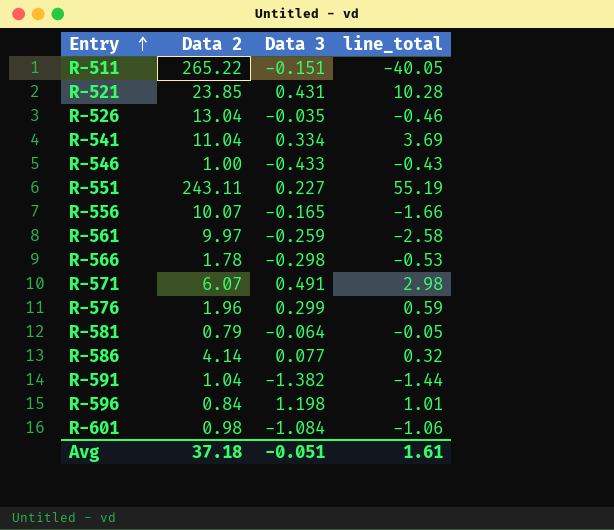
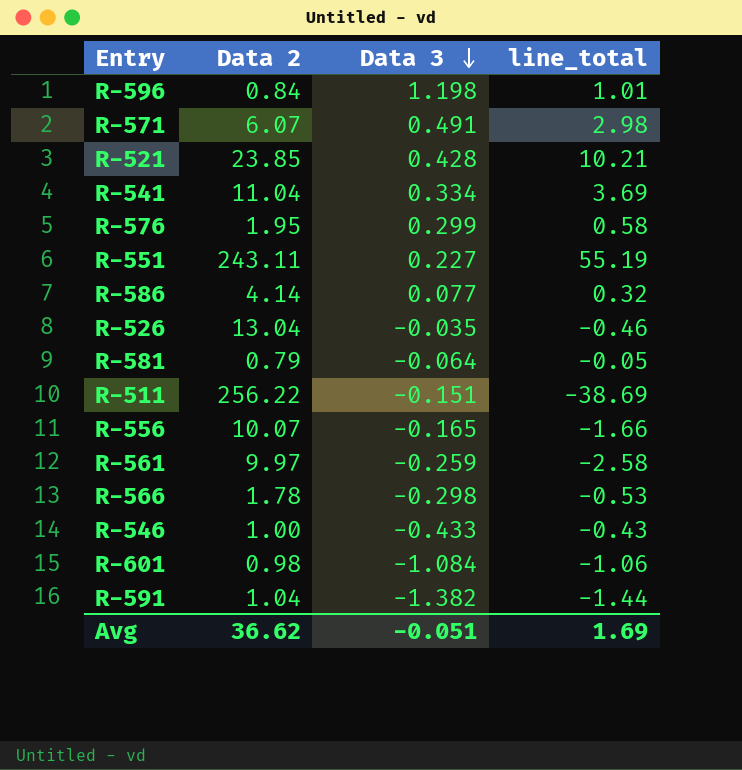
row order: Entry ascending -> Data 3 descending
R-521 | Data 3: 0.431 -> 0.428
R-521 | line_total: 10.28 -> 10.21
R-576 | Data 2: 1.96 -> 1.95
R-576 | line_total: 0.59 -> 0.58
R-511 | Data 2: 265.22 -> 256.22
R-511 | line_total: -40.05 -> -38.69
Avg | Data 2: 37.18 -> 36.62
Avg | line_total: 1.61 -> 1.69

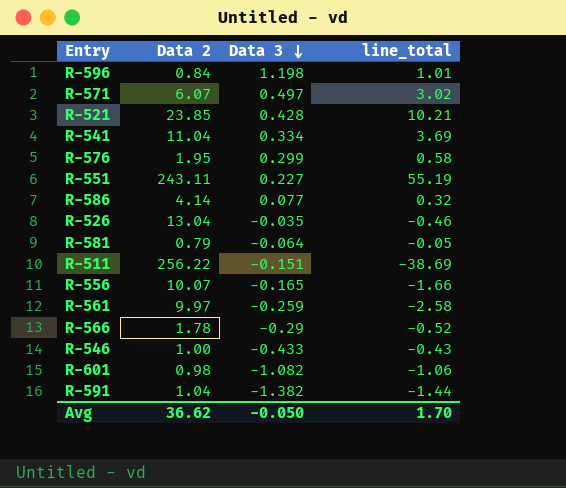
R-571 | Data 3: 0.491 -> 0.497
R-571 | line_total: 2.98 -> 3.02
R-566 | Data 3: -0.298 -> -0.29
R-566 | line_total: -0.53 -> -0.52
R-601 | Data 3: -1.084 -> -1.082
Avg | Data 3: -0.051 -> -0.050
Avg | line_total: 1.69 -> 1.70

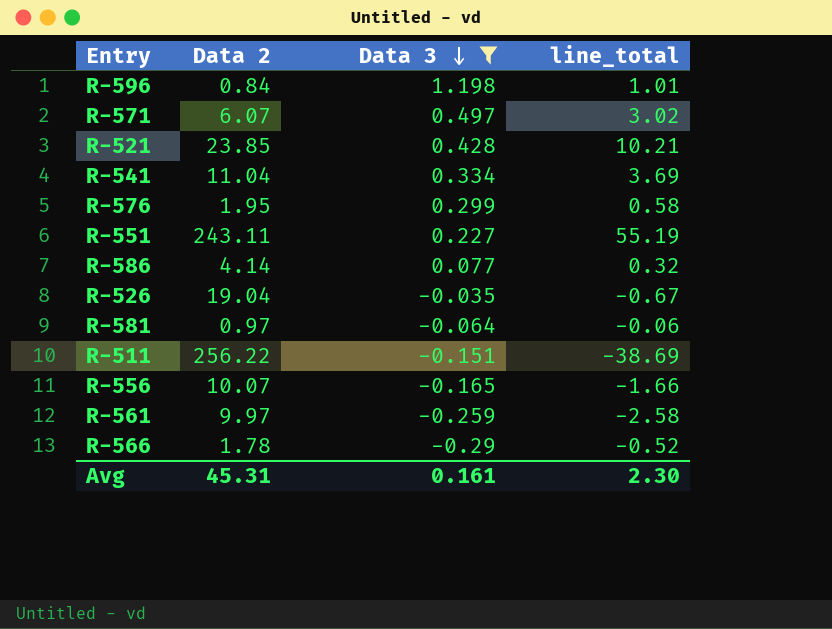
filter: none -> Data 3 >= -0.29
R-526 | Data 2: 13.04 -> 19.04
R-526 | line_total: -0.46 -> -0.67
R-581 | Data 2: 0.79 -> 0.97
R-581 | line_total: -0.05 -> -0.06
Avg | Data 2: 36.62 -> 45.31
Avg | Data 3: -0.050 -> 0.161
Avg | line_total: 1.70 -> 2.30

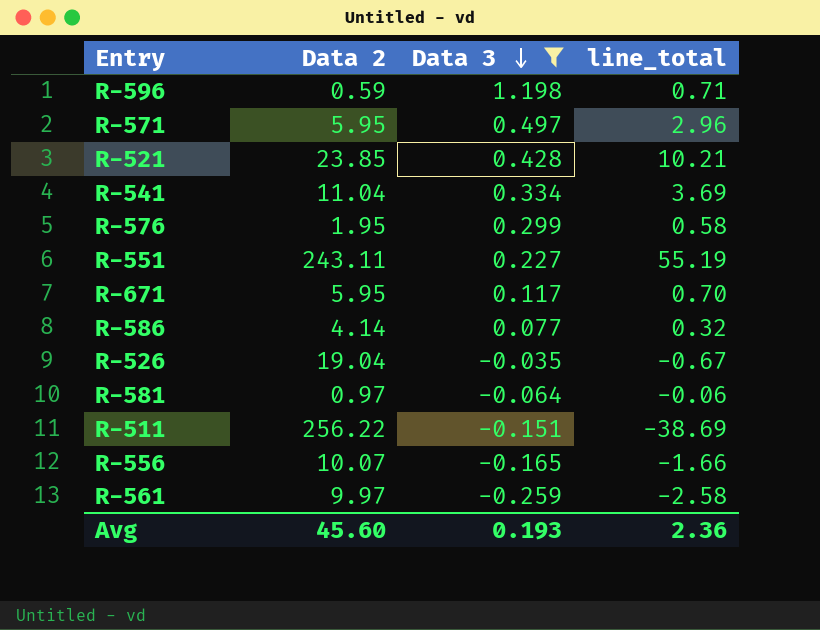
row R-566: 1.78 | -0.29 | -0.52 -> none
R-596 | Data 2: 0.84 -> 0.59
R-596 | line_total: 1.01 -> 0.71
R-571 | Data 2: 6.07 -> 5.95
R-571 | line_total: 3.02 -> 2.96
row R-671: none -> 5.95 | 0.117 | 0.70
Avg | Data 2: 45.31 -> 45.60
Avg | Data 3: 0.161 -> 0.193
Avg | line_total: 2.30 -> 2.36

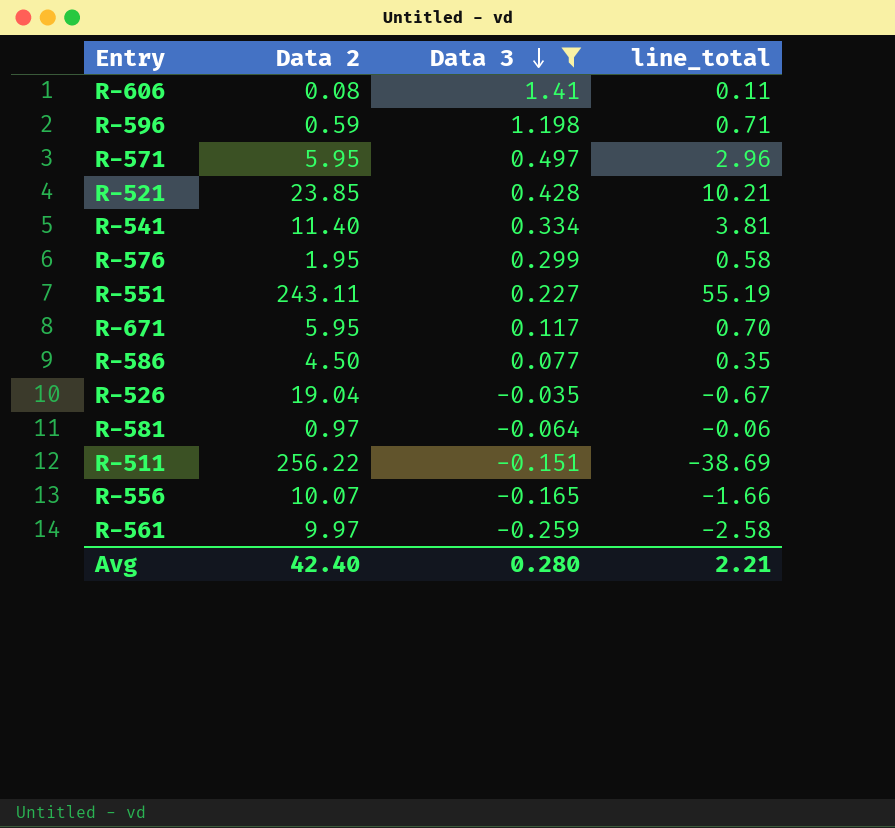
row R-606: none -> 0.08 | 1.41 | 0.11
R-541 | Data 2: 11.04 -> 11.40
R-541 | line_total: 3.69 -> 3.81
R-586 | Data 2: 4.14 -> 4.50
R-586 | line_total: 0.32 -> 0.35
Avg | Data 2: 45.60 -> 42.40
Avg | Data 3: 0.193 -> 0.280
Avg | line_total: 2.36 -> 2.21

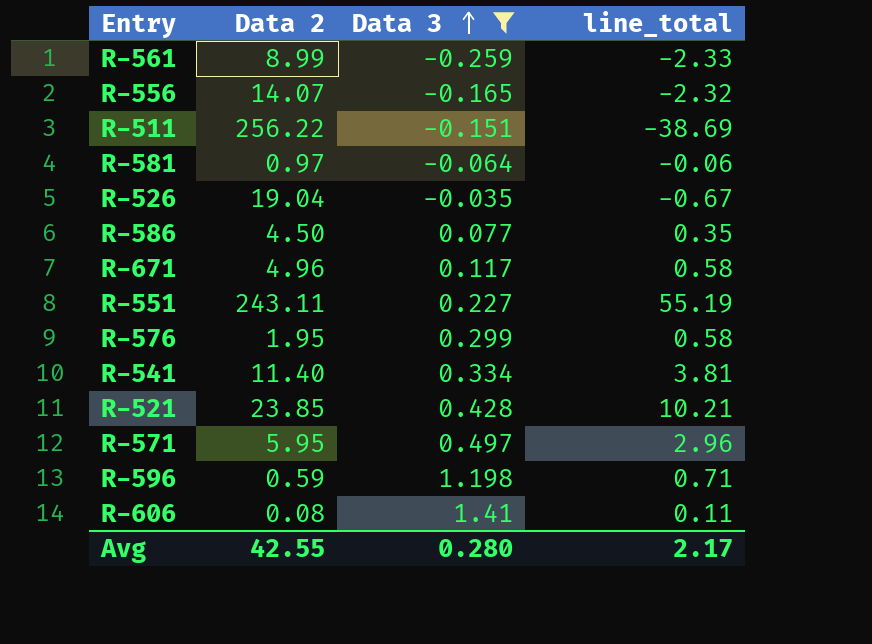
row order: Data 3 descending -> Data 3 ascending
R-561 | Data 2: 9.97 -> 8.99
R-561 | line_total: -2.58 -> -2.33
R-556 | Data 2: 10.07 -> 14.07
R-556 | line_total: -1.66 -> -2.32
R-671 | Data 2: 5.95 -> 4.96
R-671 | line_total: 0.70 -> 0.58
Avg | Data 2: 42.40 -> 42.55
Avg | line_total: 2.21 -> 2.17

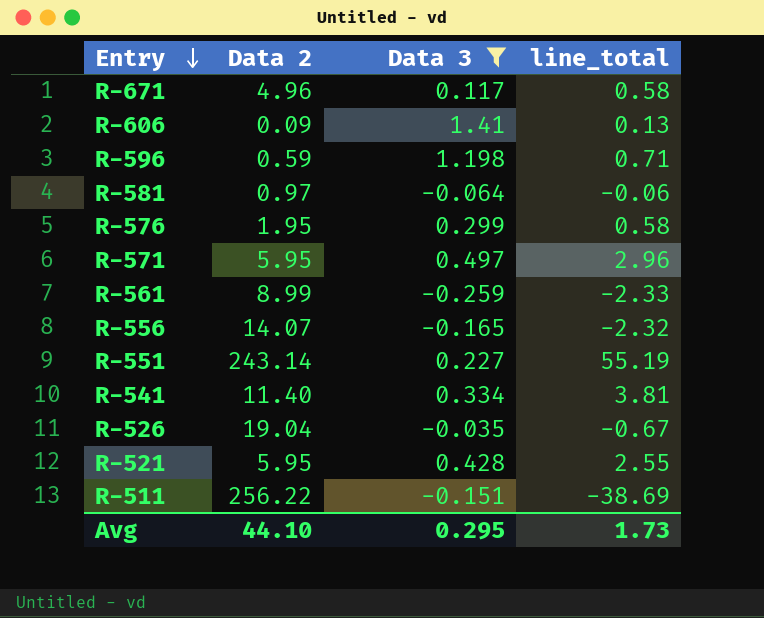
row order: Data 3 ascending -> Entry descending
row R-586: 4.50 | 0.077 | 0.35 -> none
R-606 | Data 2: 0.08 -> 0.09
R-606 | line_total: 0.11 -> 0.13
R-551 | Data 2: 243.11 -> 243.14
R-521 | Data 2: 23.85 -> 5.95
R-521 | line_total: 10.21 -> 2.55
Avg | Data 2: 42.55 -> 44.10
Avg | Data 3: 0.280 -> 0.295
Avg | line_total: 2.17 -> 1.73

